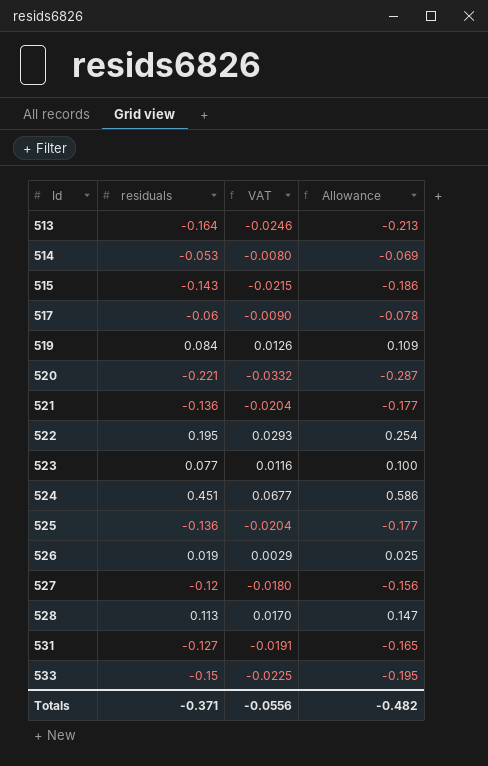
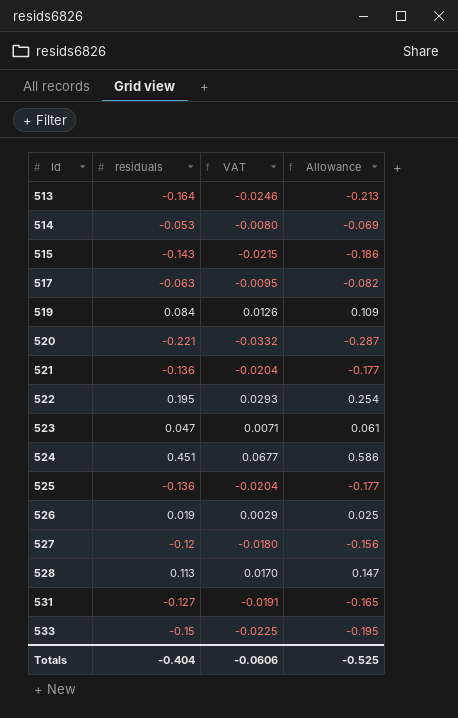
517 | residuals: -0.06 -> -0.063
517 | VAT: -0.0090 -> -0.0095
517 | Allowance: -0.078 -> -0.082
523 | residuals: 0.077 -> 0.047
523 | VAT: 0.0116 -> 0.0071
523 | Allowance: 0.100 -> 0.061
Totals | residuals: -0.371 -> -0.404
Totals | VAT: -0.0556 -> -0.0606
Totals | Allowance: -0.482 -> -0.525

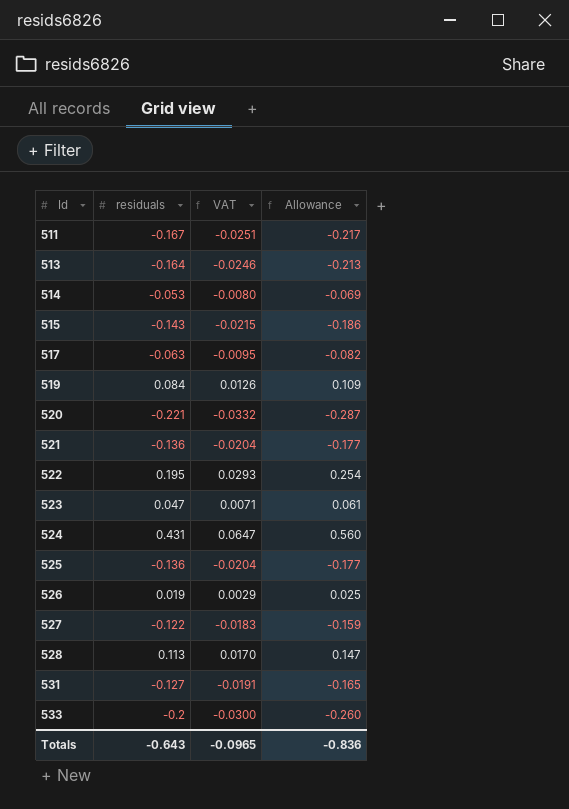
row 511: none -> -0.167 | -0.0251 | -0.217
524 | residuals: 0.451 -> 0.431
524 | VAT: 0.0677 -> 0.0647
524 | Allowance: 0.586 -> 0.560
527 | residuals: -0.12 -> -0.122
527 | VAT: -0.0180 -> -0.0183
527 | Allowance: -0.156 -> -0.159
533 | residuals: -0.15 -> -0.2
533 | VAT: -0.0225 -> -0.0300
533 | Allowance: -0.195 -> -0.260
Totals | residuals: -0.404 -> -0.643
Totals | VAT: -0.0606 -> -0.0965
Totals | Allowance: -0.525 -> -0.836

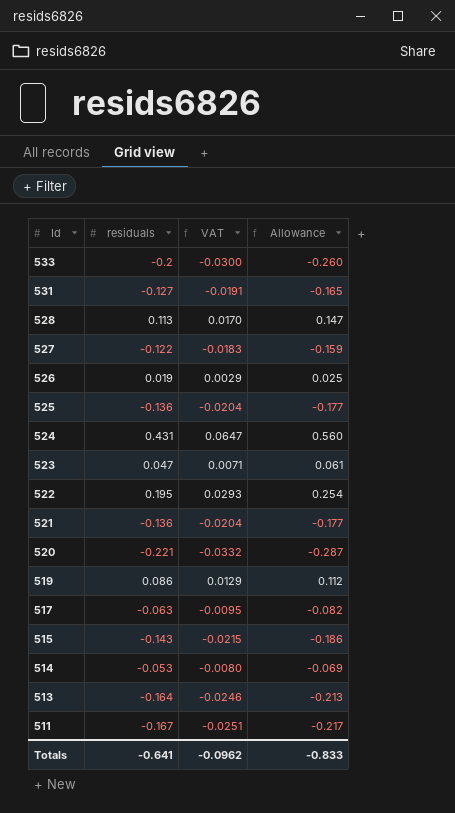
row order: Id ascending -> Id descending
519 | residuals: 0.084 -> 0.086
519 | VAT: 0.0126 -> 0.0129
519 | Allowance: 0.109 -> 0.112
Totals | residuals: -0.643 -> -0.641
Totals | VAT: -0.0965 -> -0.0962
Totals | Allowance: -0.836 -> -0.833

